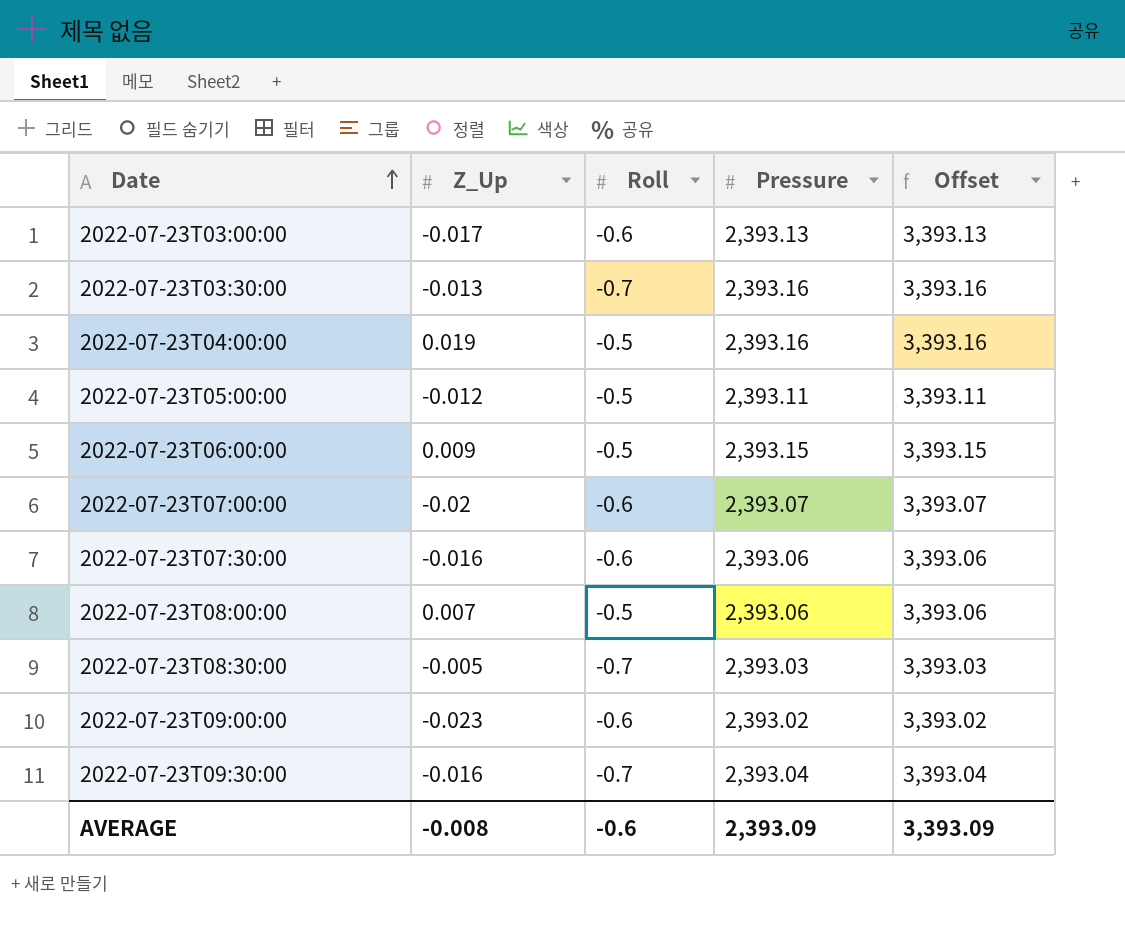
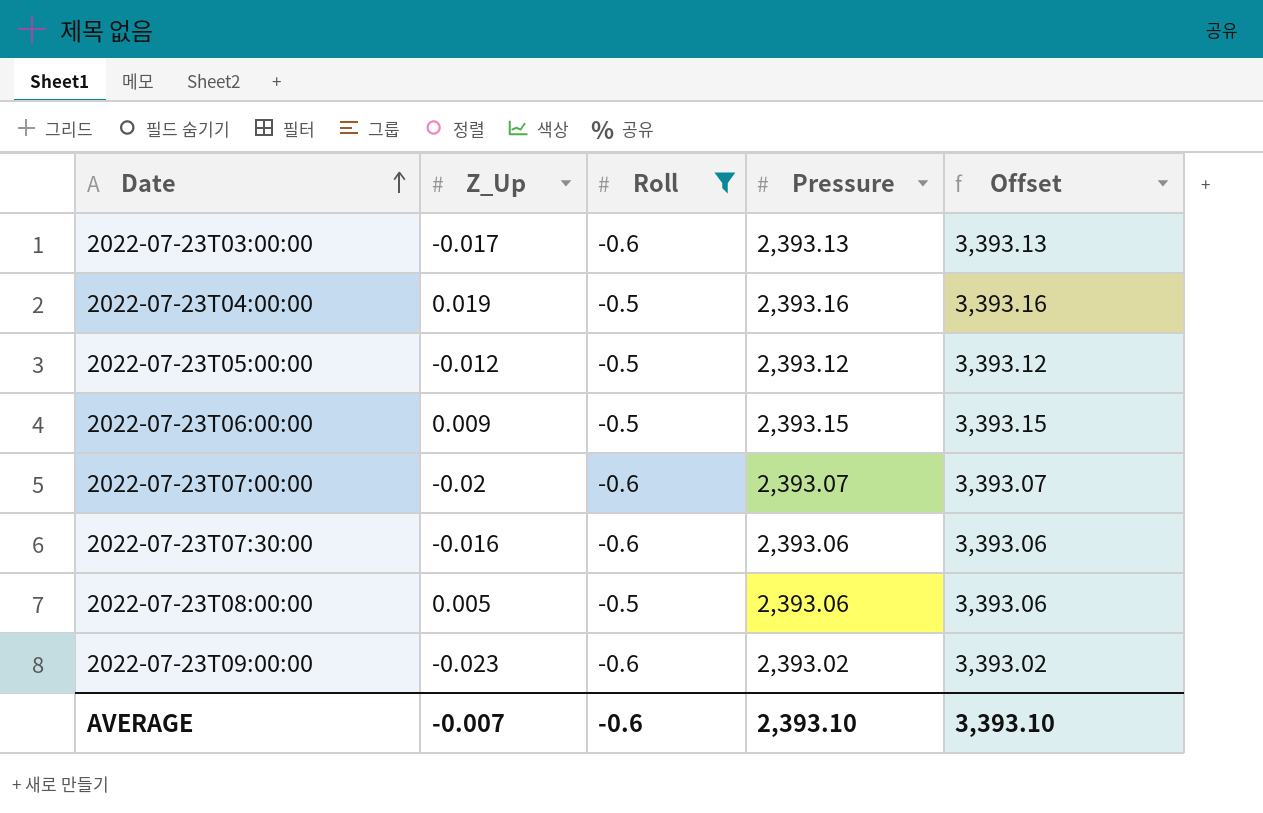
filter: none -> Roll != -0.7
2022-07-23T05:00:00 | Pressure: 2,393.11 -> 2,393.12
2022-07-23T05:00:00 | Offset: 3,393.11 -> 3,393.12
2022-07-23T08:00:00 | Z_Up: 0.007 -> 0.005
AVERAGE | Z_Up: -0.008 -> -0.007
AVERAGE | Pressure: 2,393.09 -> 2,393.10
AVERAGE | Offset: 3,393.09 -> 3,393.10

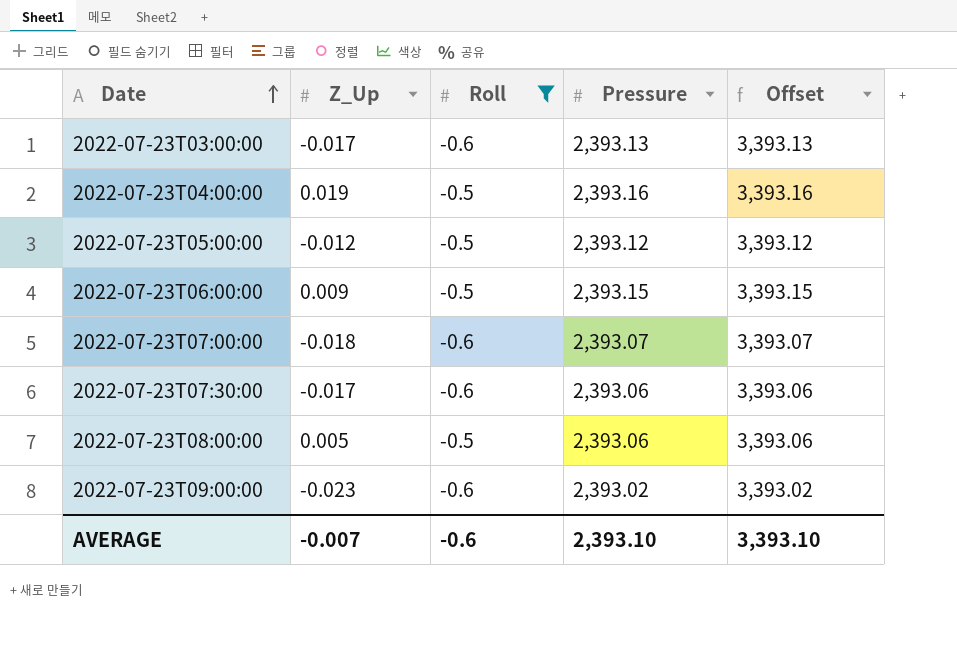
2022-07-23T07:00:00 | Z_Up: -0.02 -> -0.018
2022-07-23T07:30:00 | Z_Up: -0.016 -> -0.017

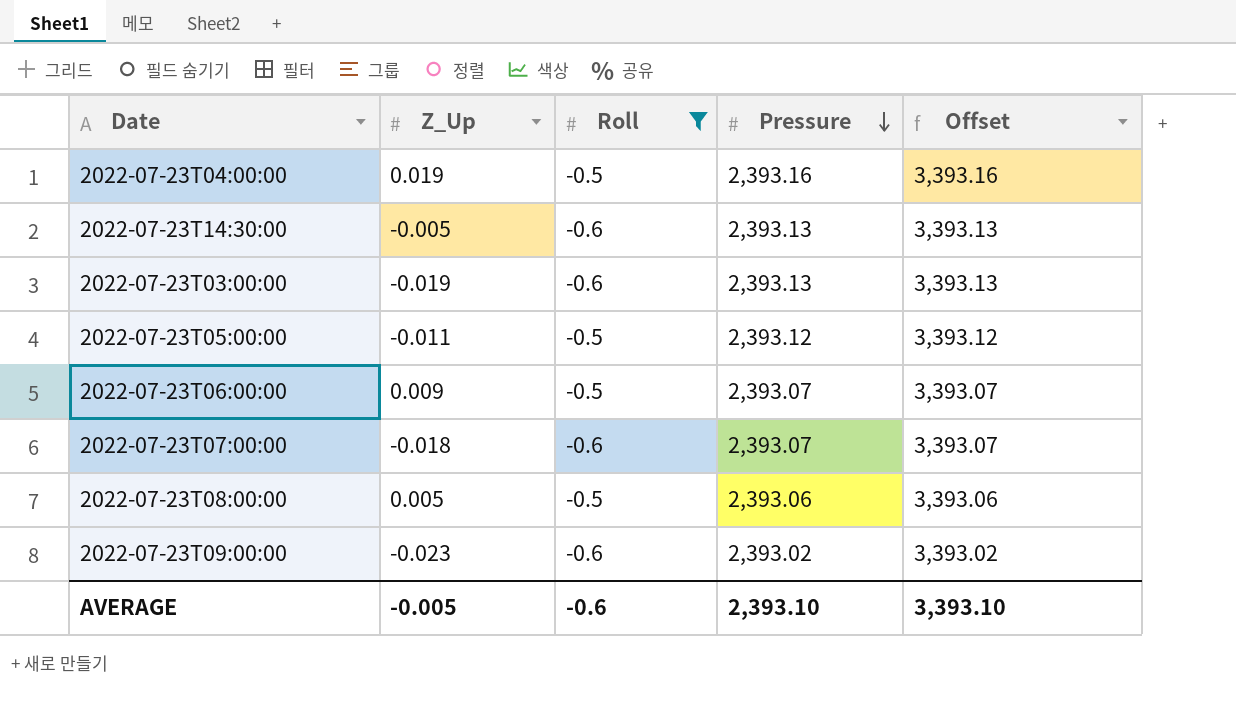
row order: Date ascending -> Pressure descending
row 2022-07-23T07:30:00: -0.017 | -0.6 | 2,393.06 | 3,393.06 -> none
row 2022-07-23T14:30:00: none -> -0.005 | -0.6 | 2,393.13 | 3,393.13
2022-07-23T03:00:00 | Z_Up: -0.017 -> -0.019
2022-07-23T05:00:00 | Z_Up: -0.012 -> -0.011
2022-07-23T06:00:00 | Pressure: 2,393.15 -> 2,393.07
2022-07-23T06:00:00 | Offset: 3,393.15 -> 3,393.07
AVERAGE | Z_Up: -0.007 -> -0.005

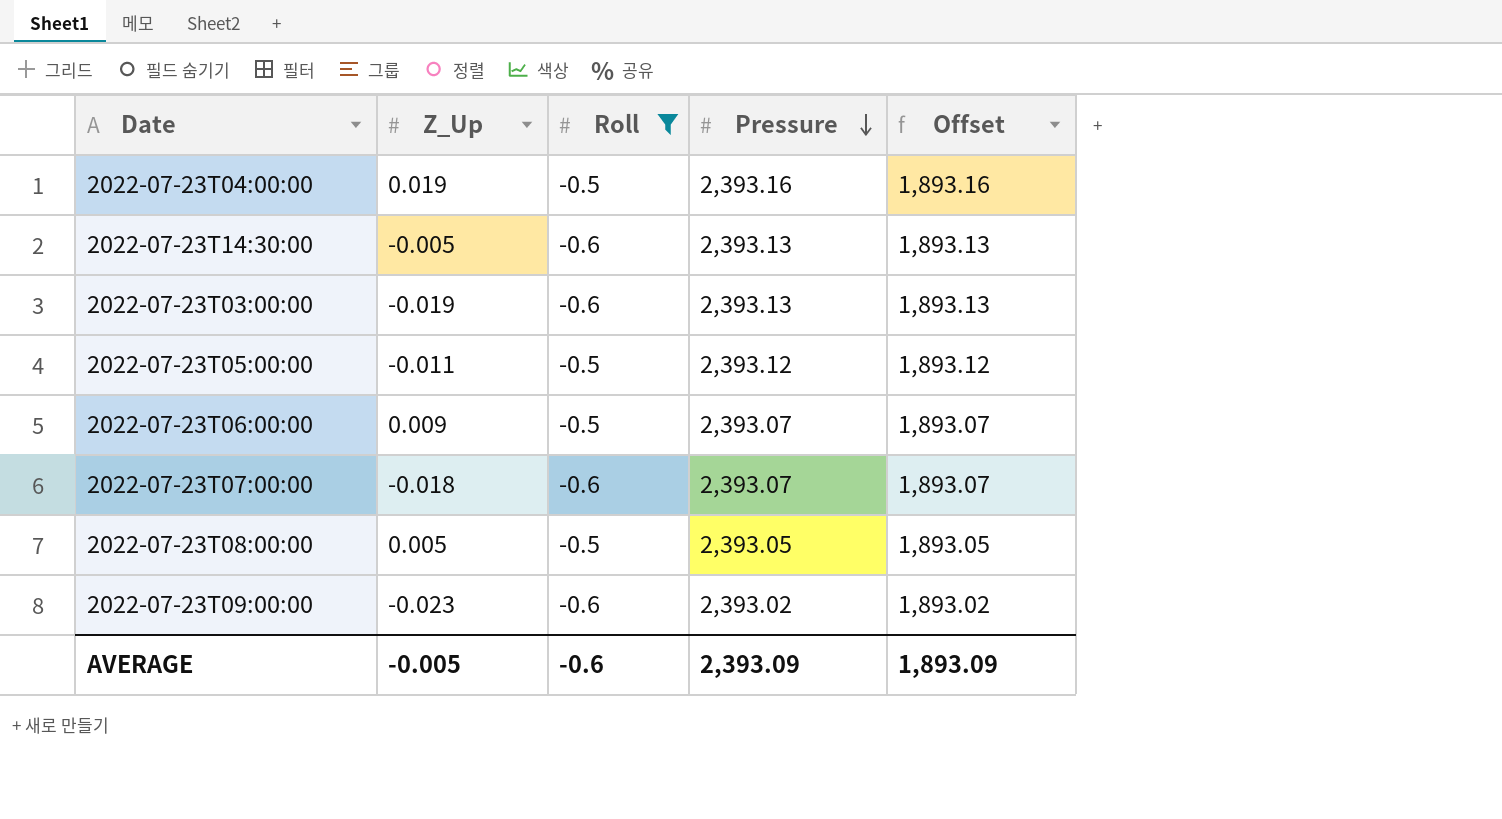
column Offset | formula: [Pressure] + 1000 -> [Pressure] - 500
2022-07-23T08:00:00 | Pressure: 2,393.06 -> 2,393.05
AVERAGE | Pressure: 2,393.10 -> 2,393.09
AVERAGE | Offset: 3,393.10 -> 1,893.09

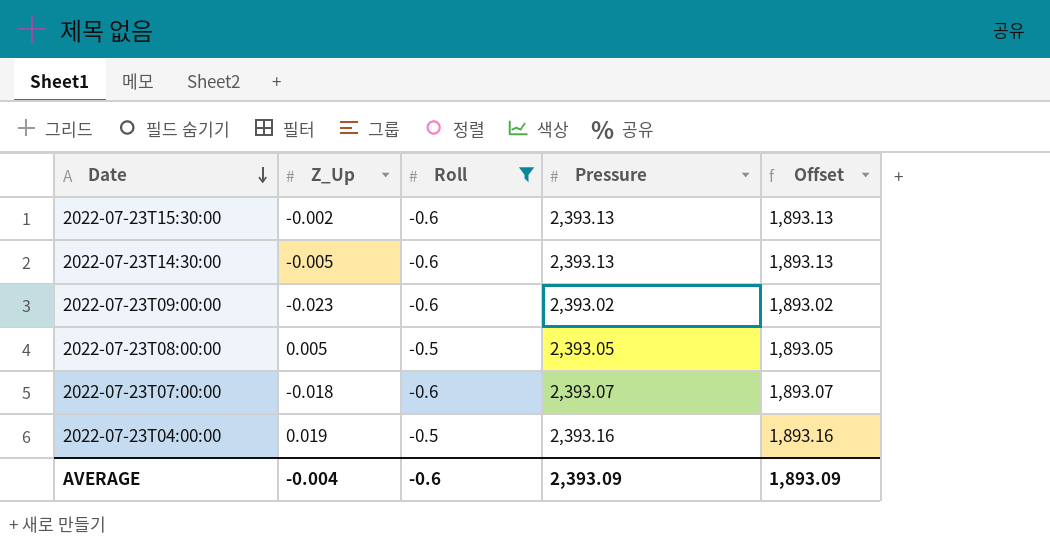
row order: Pressure descending -> Date descending
row 2022-07-23T03:00:00: -0.019 | -0.6 | 2,393.13 | 1,893.13 -> none
row 2022-07-23T05:00:00: -0.011 | -0.5 | 2,393.12 | 1,893.12 -> none
row 2022-07-23T06:00:00: 0.009 | -0.5 | 2,393.07 | 1,893.07 -> none
row 2022-07-23T15:30:00: none -> -0.002 | -0.6 | 2,393.13 | 1,893.13
AVERAGE | Z_Up: -0.005 -> -0.004

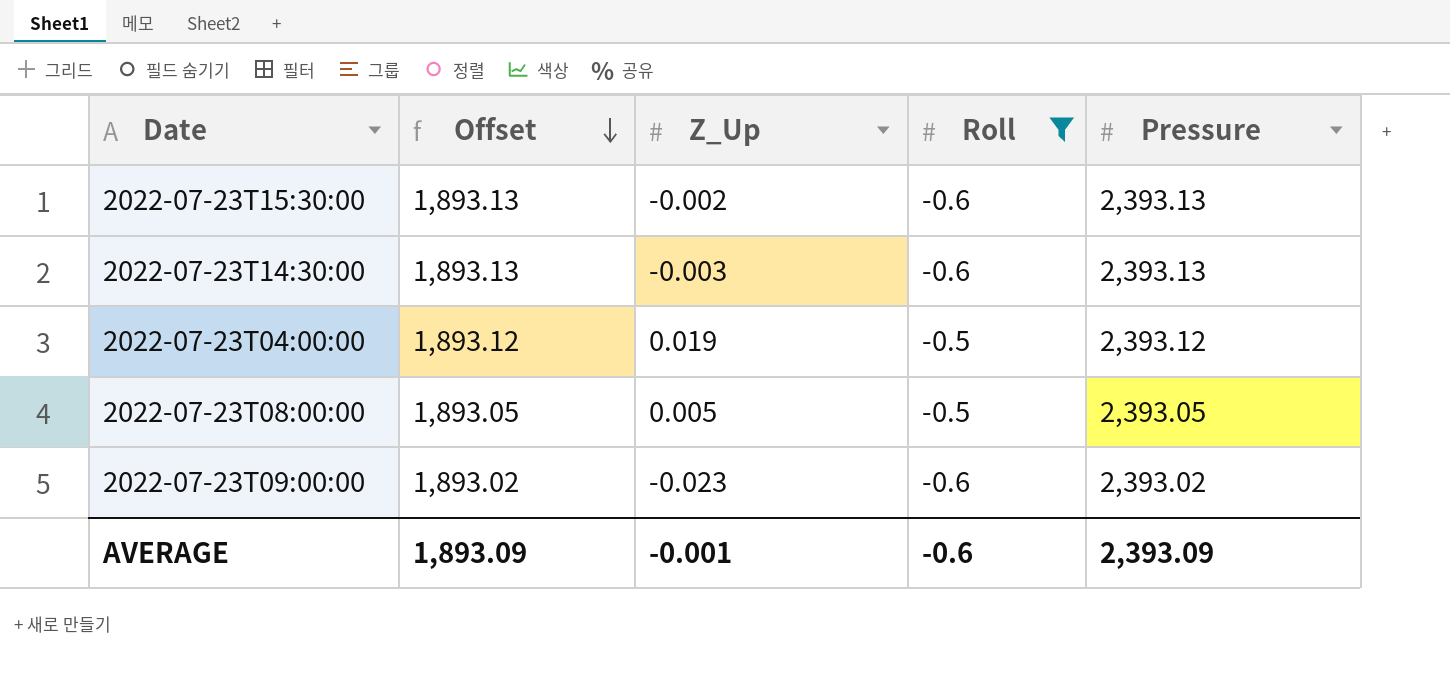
row order: Date descending -> Offset descending
column Offset | position: 5 -> 2
row 2022-07-23T07:00:00: -0.018 | -0.6 | 2,393.07 | 1,893.07 -> none
2022-07-23T14:30:00 | Z_Up: -0.005 -> -0.003
2022-07-23T04:00:00 | Offset: 1,893.16 -> 1,893.12
2022-07-23T04:00:00 | Pressure: 2,393.16 -> 2,393.12
AVERAGE | Z_Up: -0.004 -> -0.001

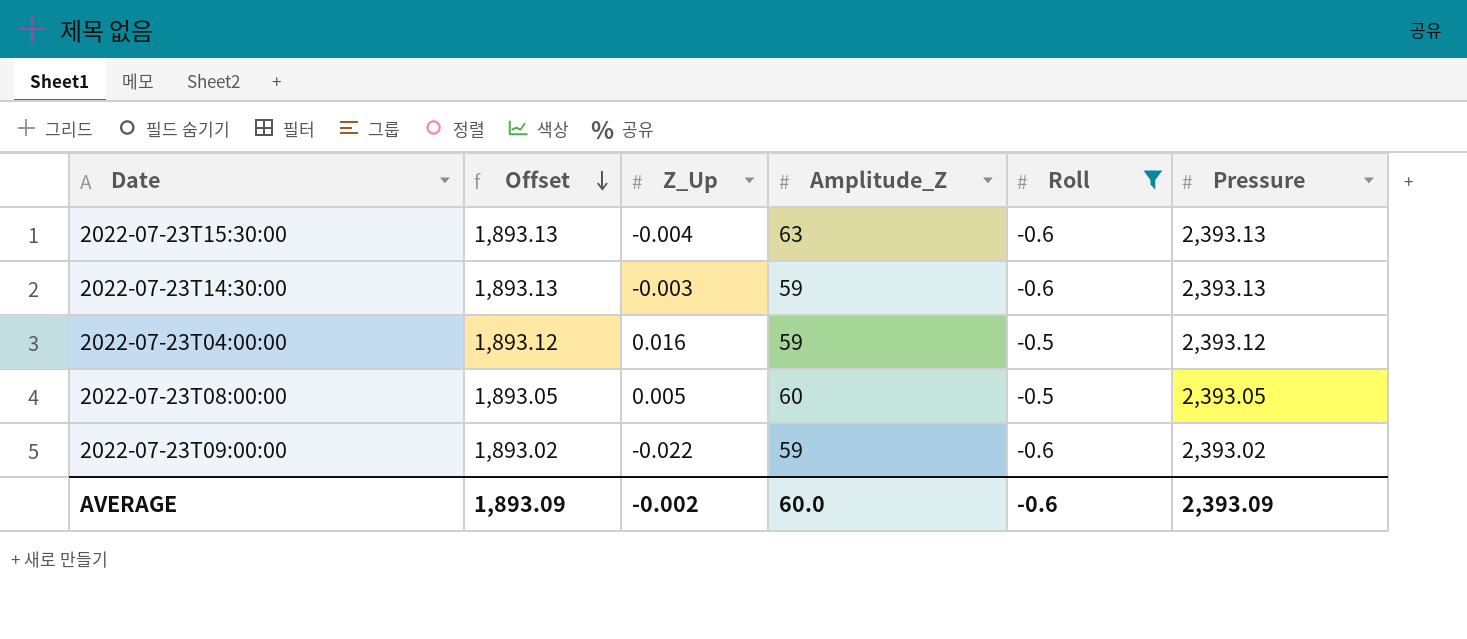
column Amplitude_Z | position: none -> 4
2022-07-23T15:30:00 | Z_Up: -0.002 -> -0.004
2022-07-23T04:00:00 | Z_Up: 0.019 -> 0.016
2022-07-23T09:00:00 | Z_Up: -0.023 -> -0.022
AVERAGE | Z_Up: -0.001 -> -0.002

